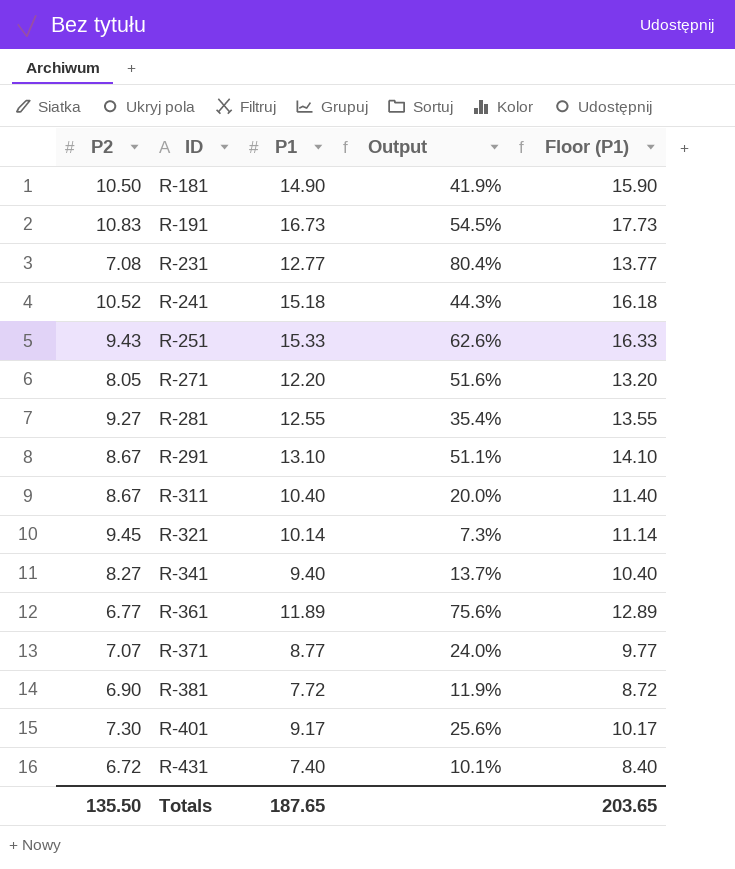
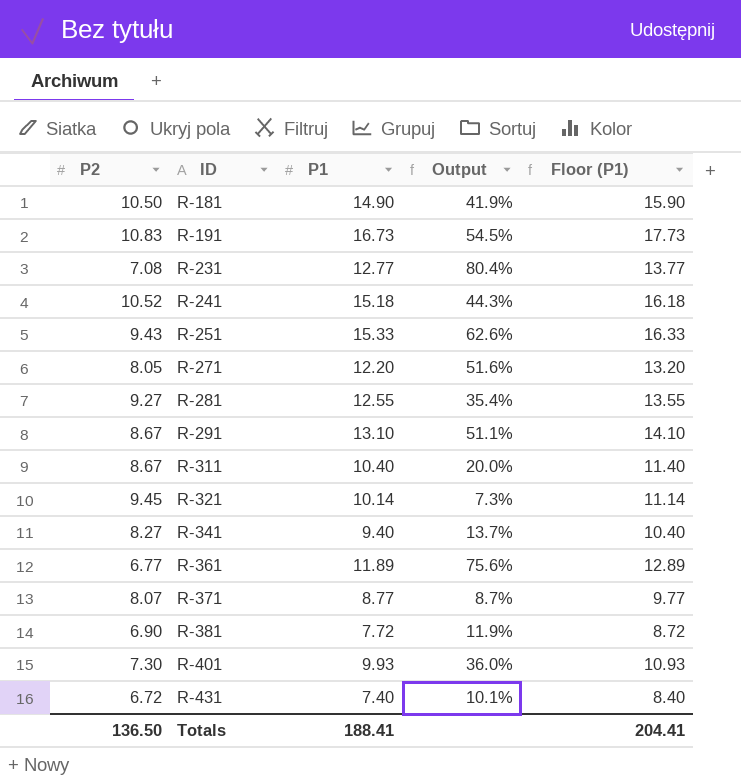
R-371 | P2: 7.07 -> 8.07
R-371 | Output: 24.0% -> 8.7%
R-401 | P1: 9.17 -> 9.93
R-401 | Output: 25.6% -> 36.0%
R-401 | Floor (P1): 10.17 -> 10.93
Totals | P2: 135.50 -> 136.50
Totals | P1: 187.65 -> 188.41
Totals | Floor (P1): 203.65 -> 204.41

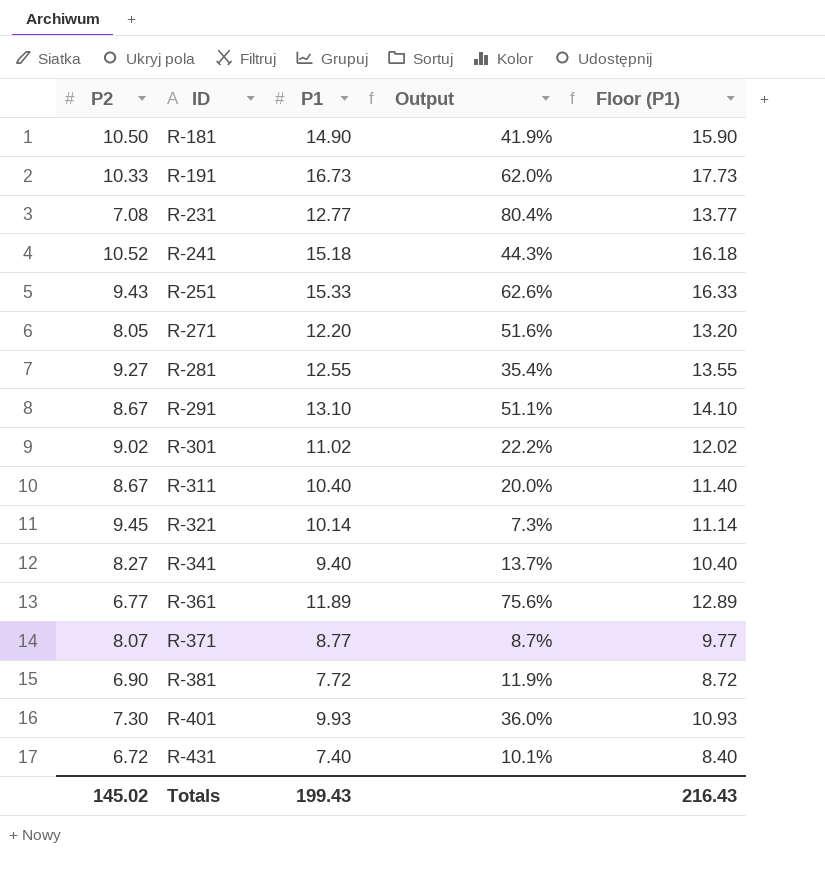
R-191 | P2: 10.83 -> 10.33
R-191 | Output: 54.5% -> 62.0%
row R-301: none -> 9.02 | 11.02 | 22.2% | 12.02
Totals | P2: 136.50 -> 145.02
Totals | P1: 188.41 -> 199.43
Totals | Floor (P1): 204.41 -> 216.43

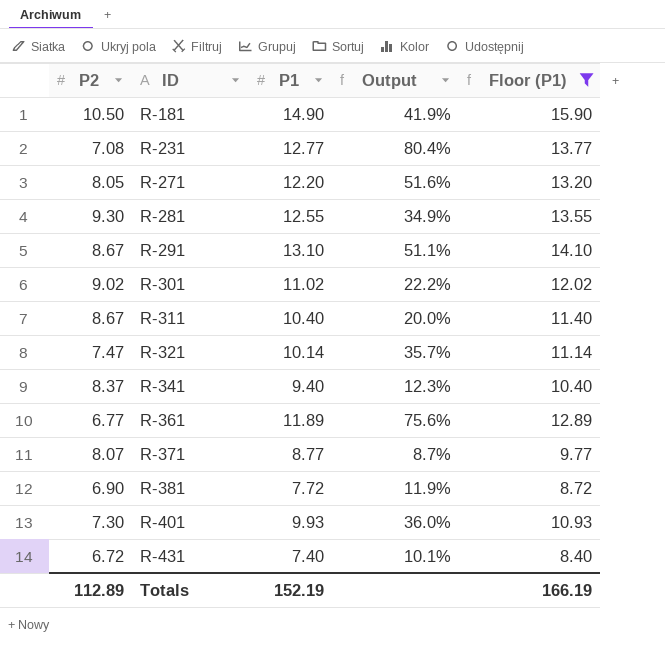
filter: none -> Floor (P1) <= 15.90
R-281 | P2: 9.27 -> 9.30
R-281 | Output: 35.4% -> 34.9%
R-321 | P2: 9.45 -> 7.47
R-321 | Output: 7.3% -> 35.7%
R-341 | P2: 8.27 -> 8.37
R-341 | Output: 13.7% -> 12.3%
Totals | P2: 145.02 -> 112.89
Totals | P1: 199.43 -> 152.19
Totals | Floor (P1): 216.43 -> 166.19

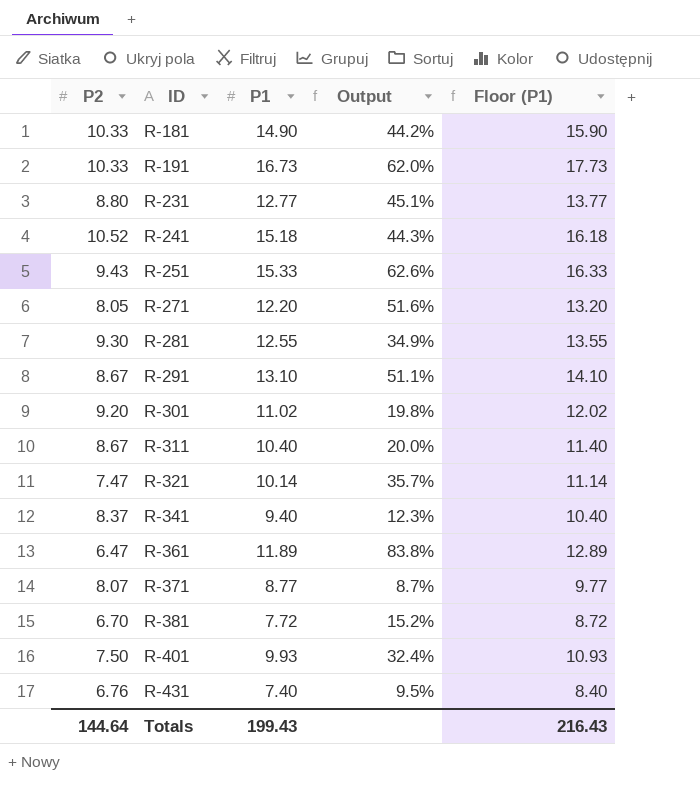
filter: Floor (P1) <= 15.90 -> none
R-181 | P2: 10.50 -> 10.33
R-181 | Output: 41.9% -> 44.2%
R-231 | P2: 7.08 -> 8.80
R-231 | Output: 80.4% -> 45.1%
R-301 | P2: 9.02 -> 9.20
R-301 | Output: 22.2% -> 19.8%
R-361 | P2: 6.77 -> 6.47
R-361 | Output: 75.6% -> 83.8%
R-381 | P2: 6.90 -> 6.70
R-381 | Output: 11.9% -> 15.2%
R-401 | P2: 7.30 -> 7.50
R-401 | Output: 36.0% -> 32.4%
R-431 | P2: 6.72 -> 6.76
R-431 | Output: 10.1% -> 9.5%
Totals | P2: 112.89 -> 144.64
Totals | P1: 152.19 -> 199.43
Totals | Floor (P1): 166.19 -> 216.43

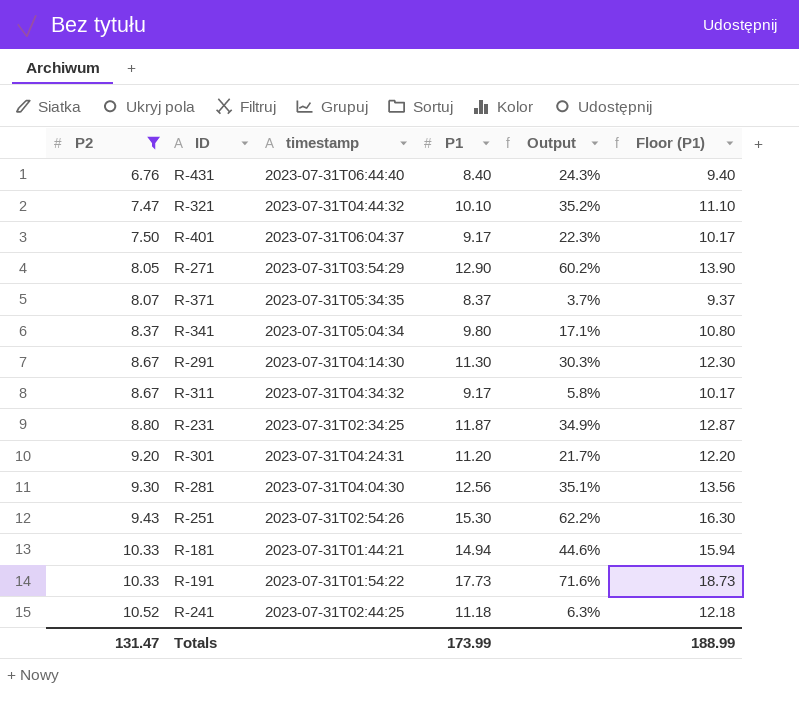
filter: none -> P2 >= 6.76
row order: ID ascending -> P2 ascending
column timestamp | position: none -> 3
R-431 | P1: 7.40 -> 8.40
R-431 | Output: 9.5% -> 24.3%
R-431 | Floor (P1): 8.40 -> 9.40
R-321 | P1: 10.14 -> 10.10
R-321 | Output: 35.7% -> 35.2%
R-321 | Floor (P1): 11.14 -> 11.10
R-401 | P1: 9.93 -> 9.17
R-401 | Output: 32.4% -> 22.3%
R-401 | Floor (P1): 10.93 -> 10.17
R-271 | P1: 12.20 -> 12.90
R-271 | Output: 51.6% -> 60.2%
R-271 | Floor (P1): 13.20 -> 13.90
R-371 | P1: 8.77 -> 8.37
R-371 | Output: 8.7% -> 3.7%
R-371 | Floor (P1): 9.77 -> 9.37
R-341 | P1: 9.40 -> 9.80
R-341 | Output: 12.3% -> 17.1%
R-341 | Floor (P1): 10.40 -> 10.80
R-291 | P1: 13.10 -> 11.30
R-291 | Output: 51.1% -> 30.3%
R-291 | Floor (P1): 14.10 -> 12.30
R-311 | P1: 10.40 -> 9.17
R-311 | Output: 20.0% -> 5.8%
R-311 | Floor (P1): 11.40 -> 10.17
R-231 | P1: 12.77 -> 11.87
R-231 | Output: 45.1% -> 34.9%
R-231 | Floor (P1): 13.77 -> 12.87
R-301 | P1: 11.02 -> 11.20
R-301 | Output: 19.8% -> 21.7%
R-301 | Floor (P1): 12.02 -> 12.20
R-281 | P1: 12.55 -> 12.56
R-281 | Output: 34.9% -> 35.1%
R-281 | Floor (P1): 13.55 -> 13.56
R-251 | P1: 15.33 -> 15.30
R-251 | Output: 62.6% -> 62.2%
R-251 | Floor (P1): 16.33 -> 16.30
R-181 | P1: 14.90 -> 14.94
R-181 | Output: 44.2% -> 44.6%
R-181 | Floor (P1): 15.90 -> 15.94
R-191 | P1: 16.73 -> 17.73
R-191 | Output: 62.0% -> 71.6%
R-191 | Floor (P1): 17.73 -> 18.73
R-241 | P1: 15.18 -> 11.18
R-241 | Output: 44.3% -> 6.3%
R-241 | Floor (P1): 16.18 -> 12.18
Totals | P2: 144.64 -> 131.47
Totals | P1: 199.43 -> 173.99
Totals | Floor (P1): 216.43 -> 188.99

